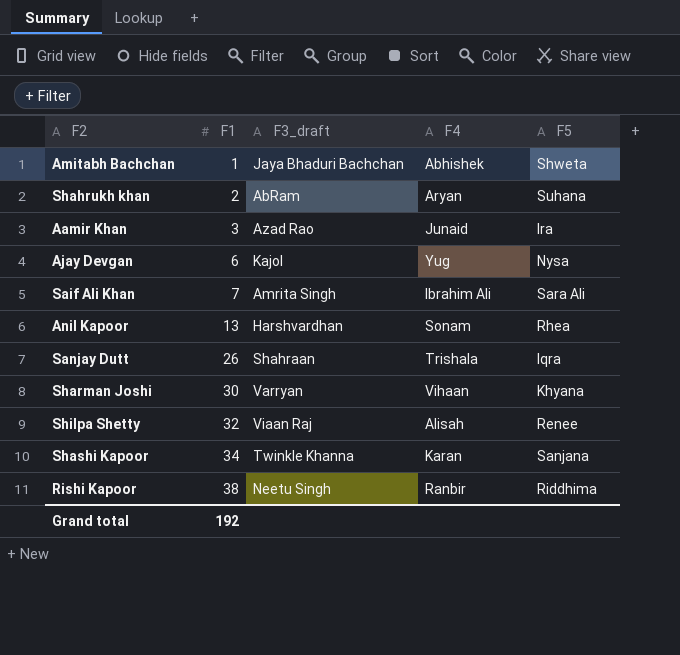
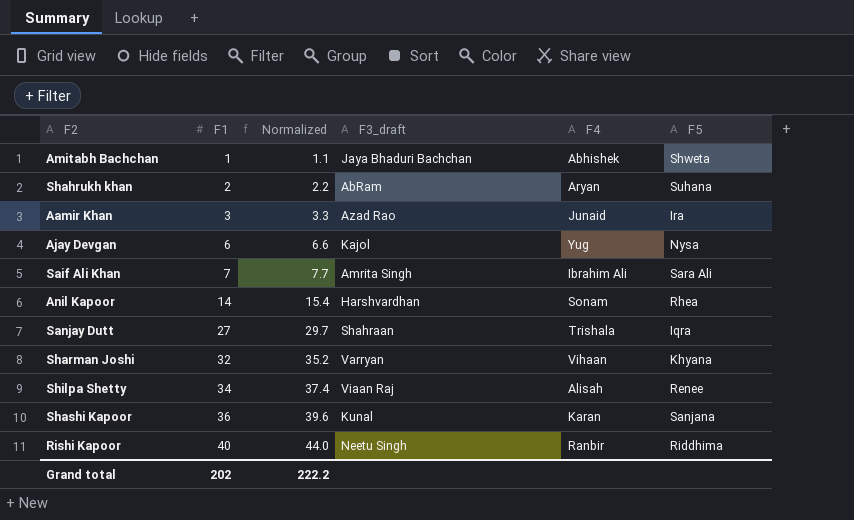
column Normalized | formula: none -> [F1] * 1.1
Anil Kapoor | F1: 13 -> 14
Sanjay Dutt | F1: 26 -> 27
Sharman Joshi | F1: 30 -> 32
Shilpa Shetty | F1: 32 -> 34
Shashi Kapoor | F1: 34 -> 36
Shashi Kapoor | F3_draft: Twinkle Khanna -> Kunal
Rishi Kapoor | F1: 38 -> 40
Grand total | F1: 192 -> 202

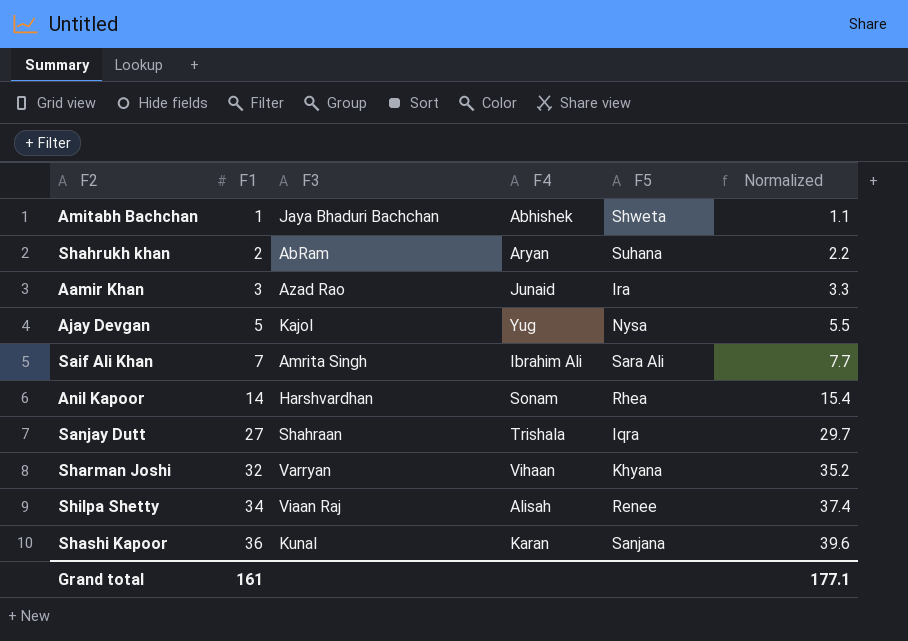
column name: F3_draft -> F3
column Normalized | position: 3 -> 6
row Rishi Kapoor: 40 | 44.0 | Neetu Singh | Ranbir | Riddhima -> none
Ajay Devgan | F1: 6 -> 5
Ajay Devgan | Normalized: 6.6 -> 5.5
Grand total | F1: 202 -> 161
Grand total | Normalized: 222.2 -> 177.1

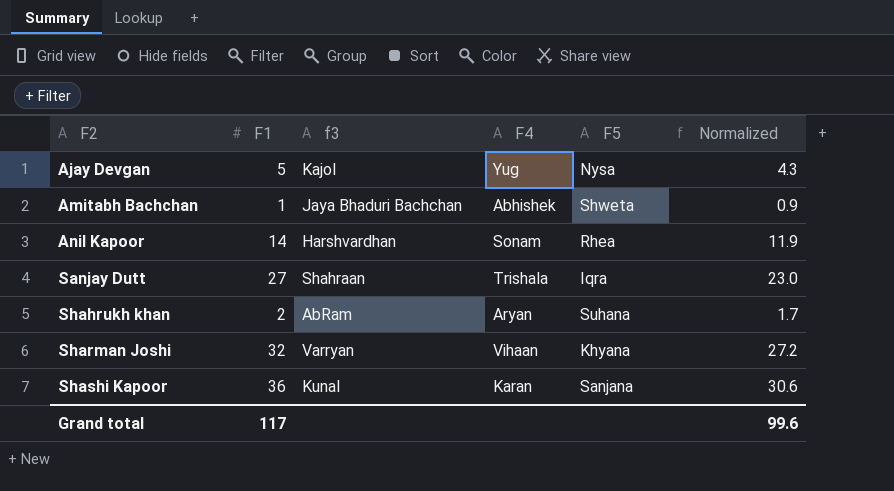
row order: F1 ascending -> F2 ascending
column name: F3 -> f3
column Normalized | formula: [F1] * 1.1 -> [F1] * 0.85
row Aamir Khan: 3 | Azad Rao | Junaid | Ira | 3.3 -> none
row Saif Ali Khan: 7 | Amrita Singh | Ibrahim Ali | Sara Ali | 7.7 -> none
row Shilpa Shetty: 34 | Viaan Raj | Alisah | Renee | 37.4 -> none
Grand total | F1: 161 -> 117
Grand total | Normalized: 177.1 -> 99.6

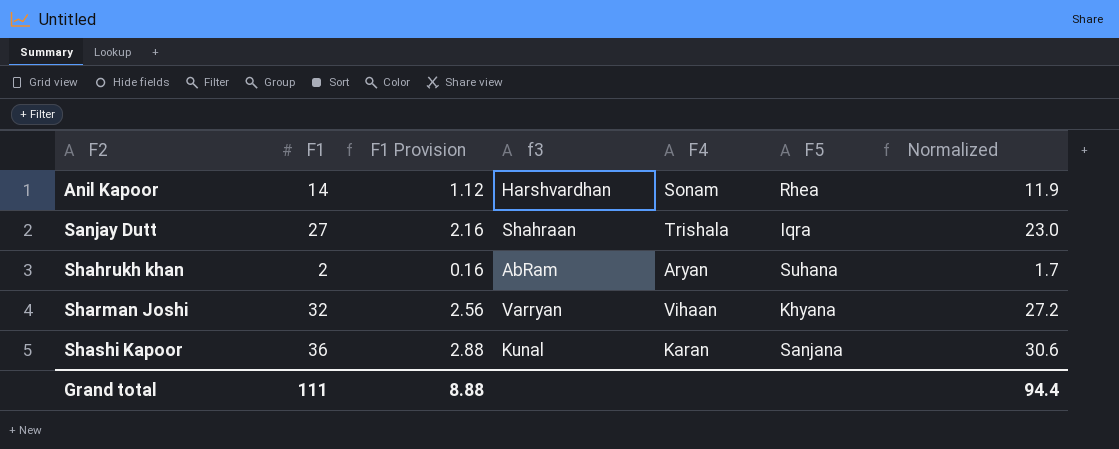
column F1 Provision | formula: none -> [F1] * 0.08
row Ajay Devgan: 5 | Kajol | Yug | Nysa | 4.3 -> none
row Amitabh Bachchan: 1 | Jaya Bhaduri Bachchan | Abhishek | Shweta | 0.9 -> none
Grand total | F1: 117 -> 111
Grand total | Normalized: 99.6 -> 94.4

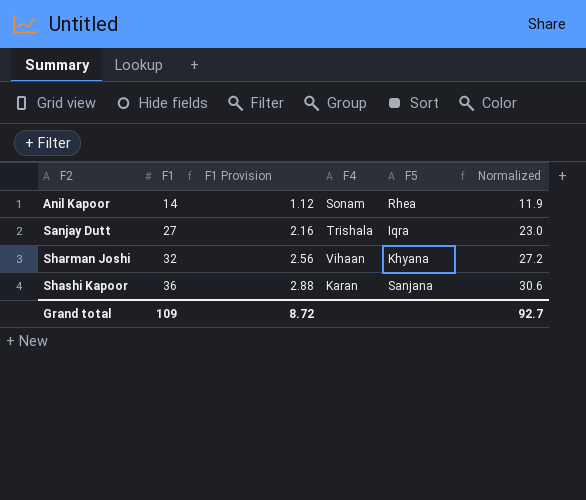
column f3 | position: 4 -> none
row Shahrukh khan: 2 | 0.16 | AbRam | Aryan | Suhana | 1.7 -> none
Grand total | F1: 111 -> 109
Grand total | F1 Provision: 8.88 -> 8.72
Grand total | Normalized: 94.4 -> 92.7

